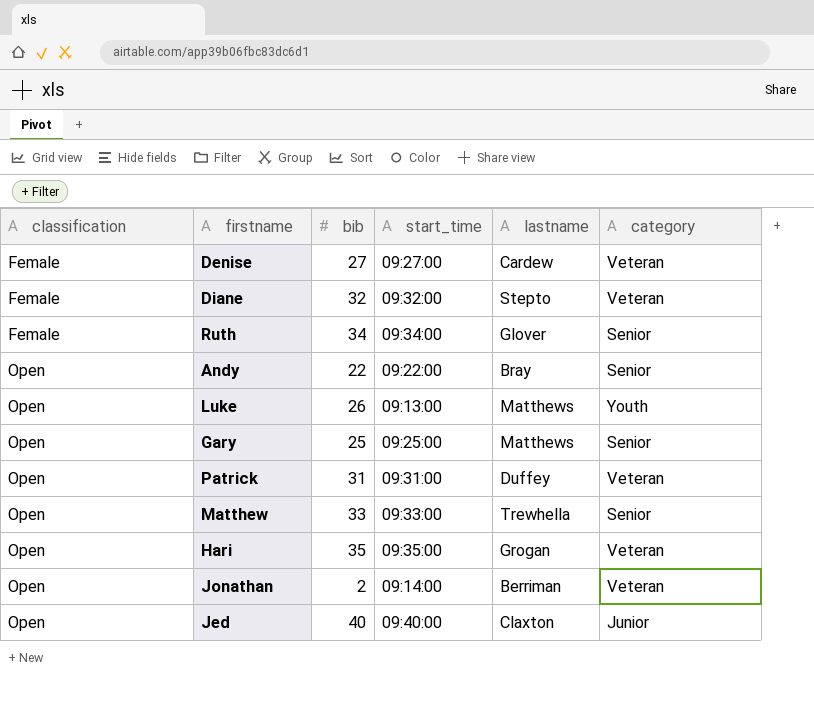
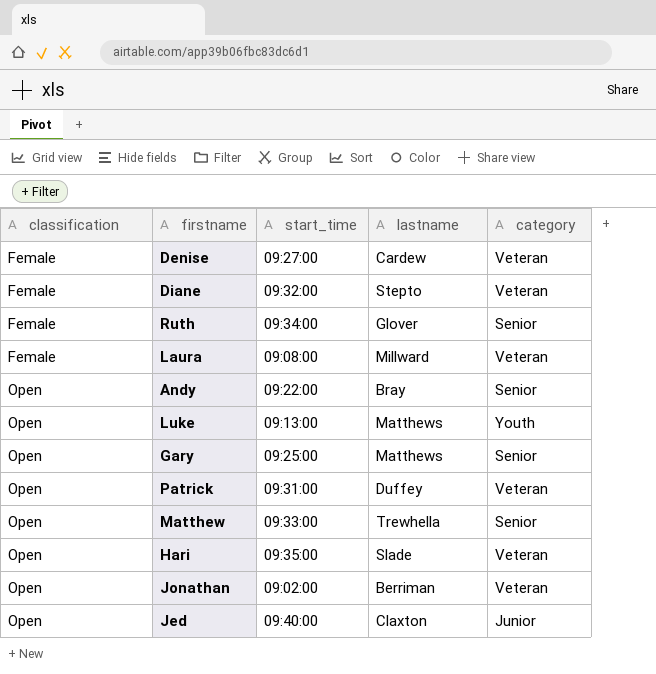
column bib | position: 3 -> none
row Laura: none -> Female | 09:08:00 | Millward | Veteran
Hari | lastname: Grogan -> Slade
Jonathan | start_time: 09:14:00 -> 09:02:00

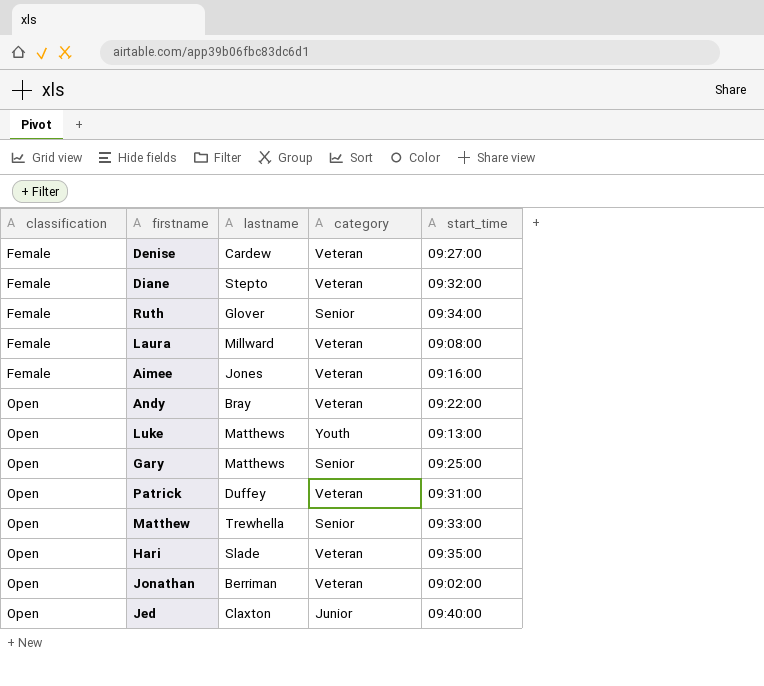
column start_time | position: 3 -> 5
row Aimee: none -> Female | Jones | Veteran | 09:16:00
Andy | category: Senior -> Veteran

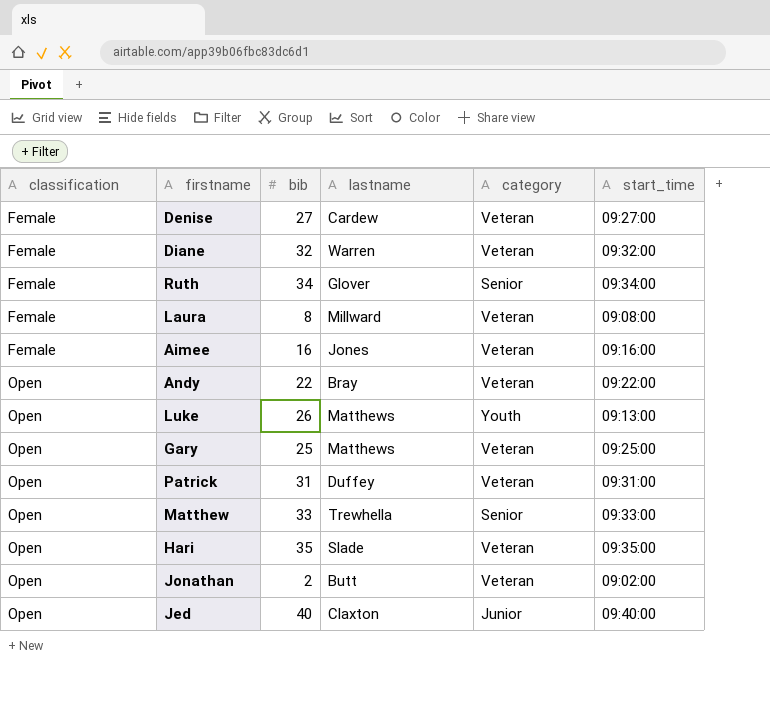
column bib | position: none -> 3
Diane | lastname: Stepto -> Warren
Gary | category: Senior -> Veteran
Jonathan | lastname: Berriman -> Butt

